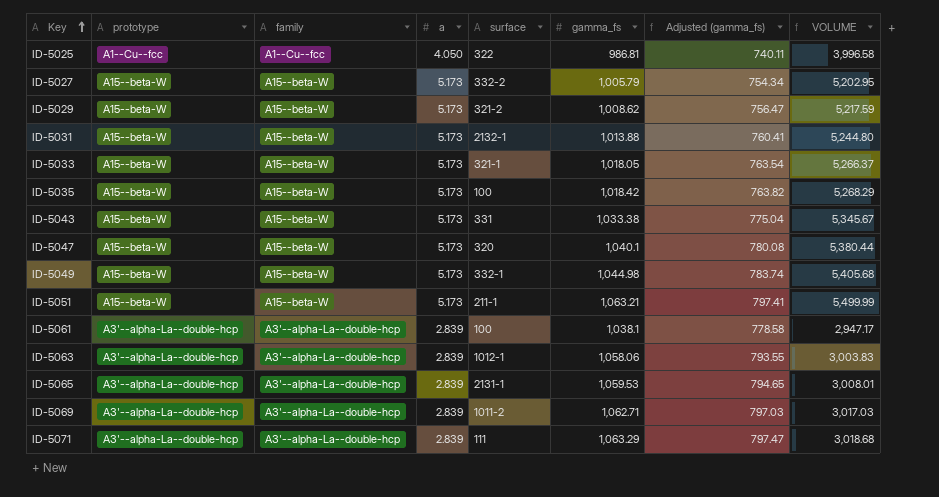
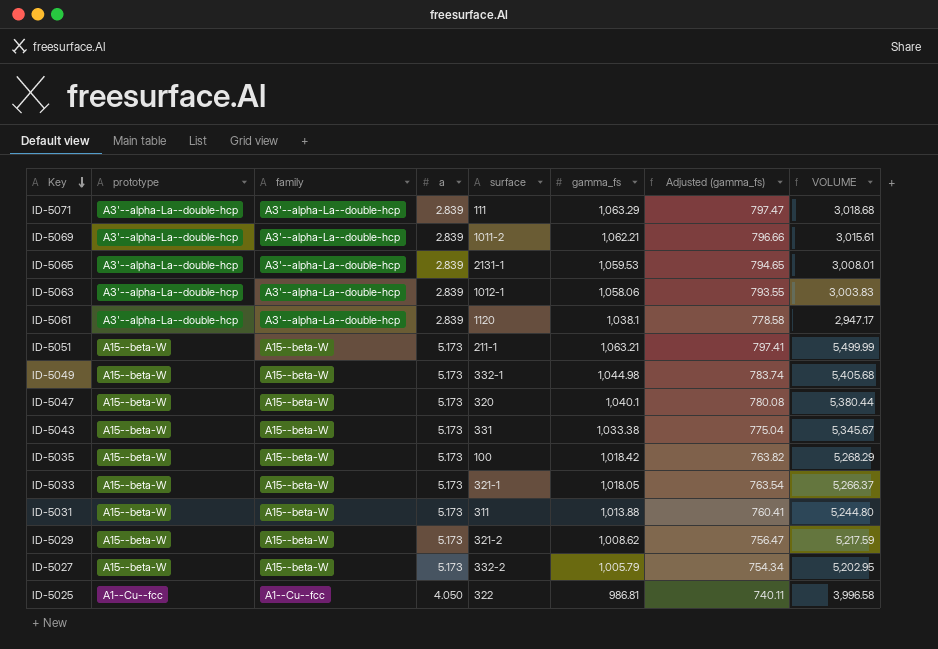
row order: Key ascending -> Key descending
ID-5069 | gamma_fs: 1,062.71 -> 1,062.21
ID-5069 | Adjusted (gamma_fs): 797.03 -> 796.66
ID-5069 | VOLUME: 3,017.03 -> 3,015.61
ID-5061 | surface: 100 -> 1120
ID-5031 | surface: 2132-1 -> 311

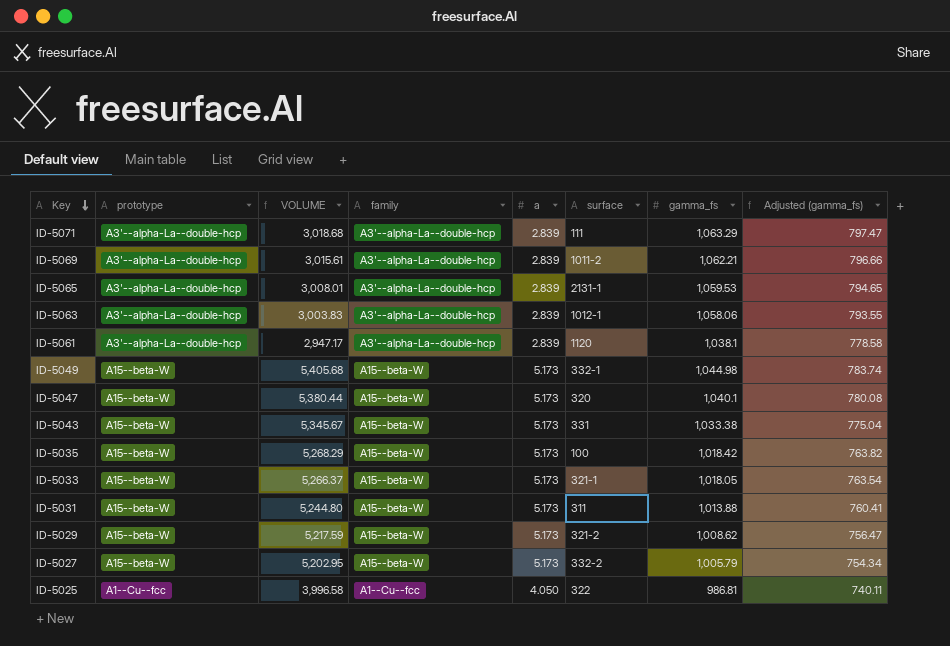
column VOLUME | position: 8 -> 3
row ID-5051: A15--beta-W | A15--beta-W | 5.173 | 211-1 | 1,063.21 | 797.41 | 5,499.99 -> none

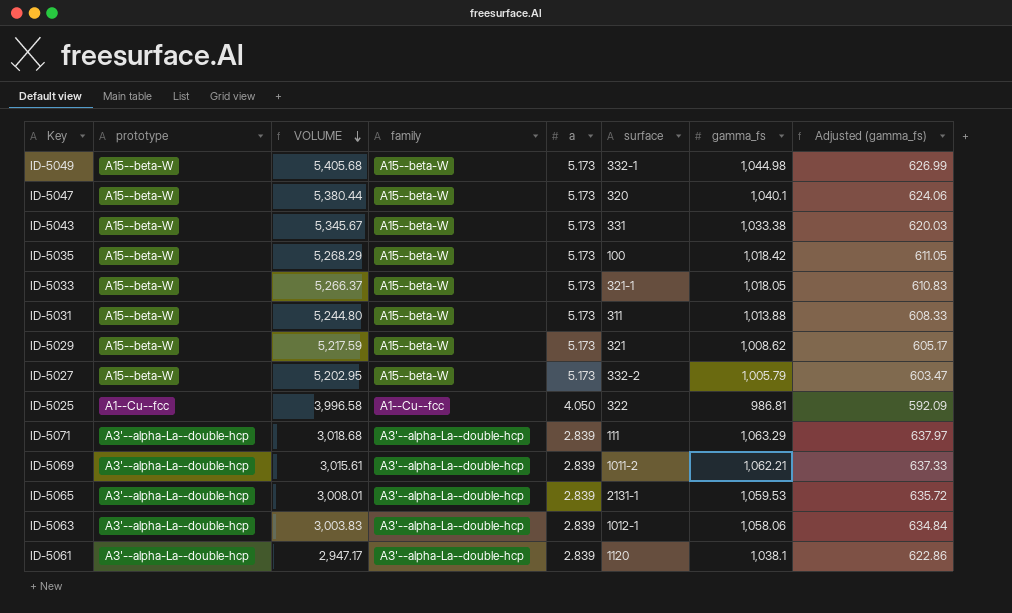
row order: Key descending -> VOLUME descending
column Adjusted (gamma_fs) | formula: [gamma_fs] * 0.75 -> [gamma_fs] * 0.6
ID-5029 | surface: 321-2 -> 321

